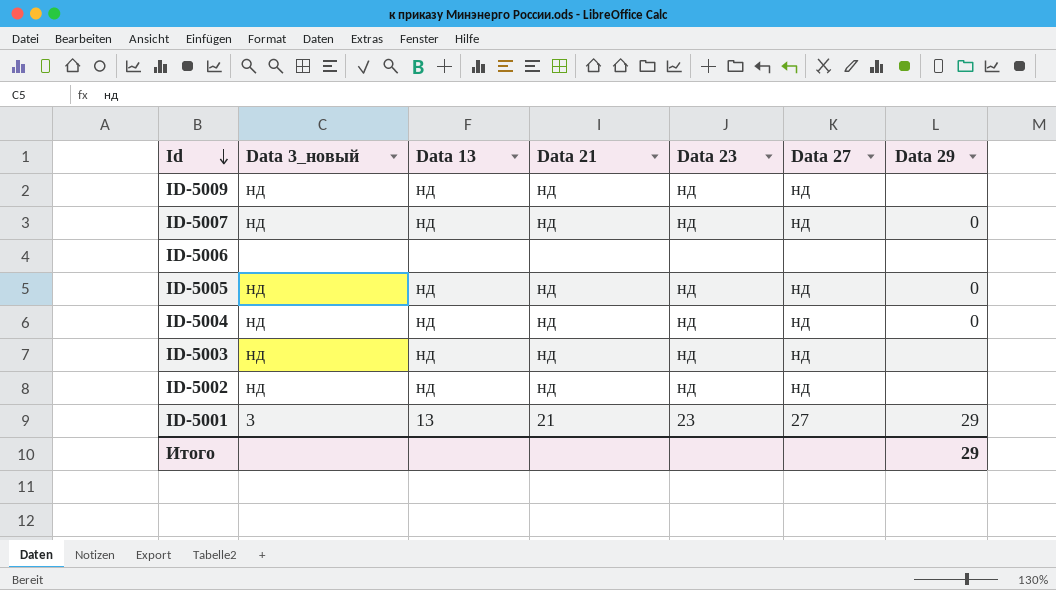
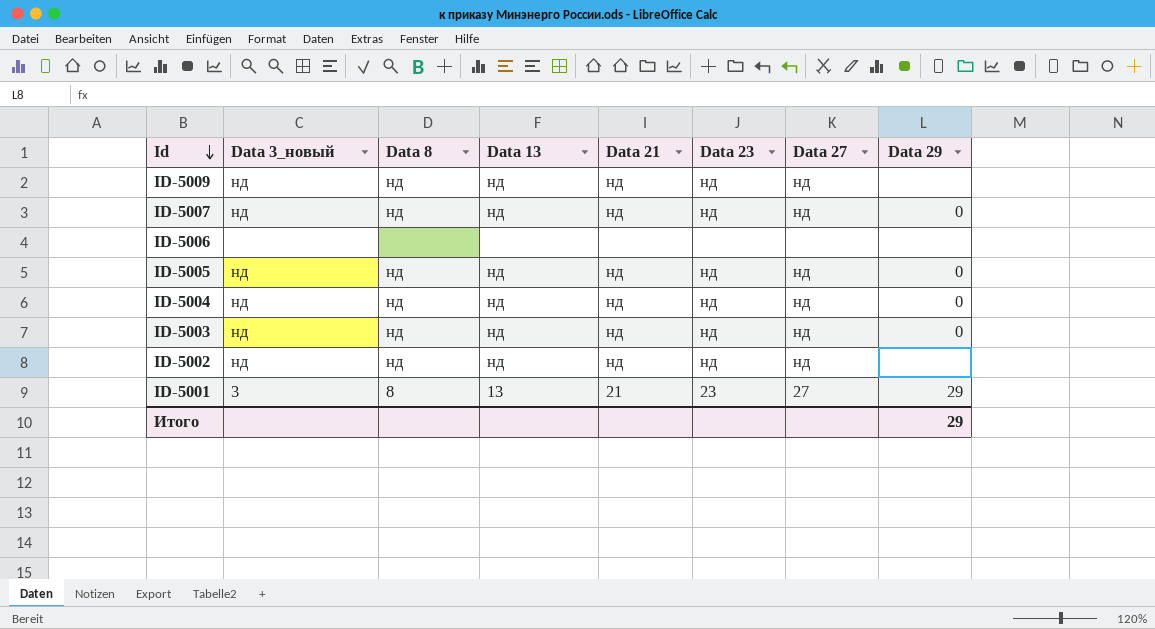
column Data 8 | position: none -> 3
ID-5003 | Data 29: none -> 0

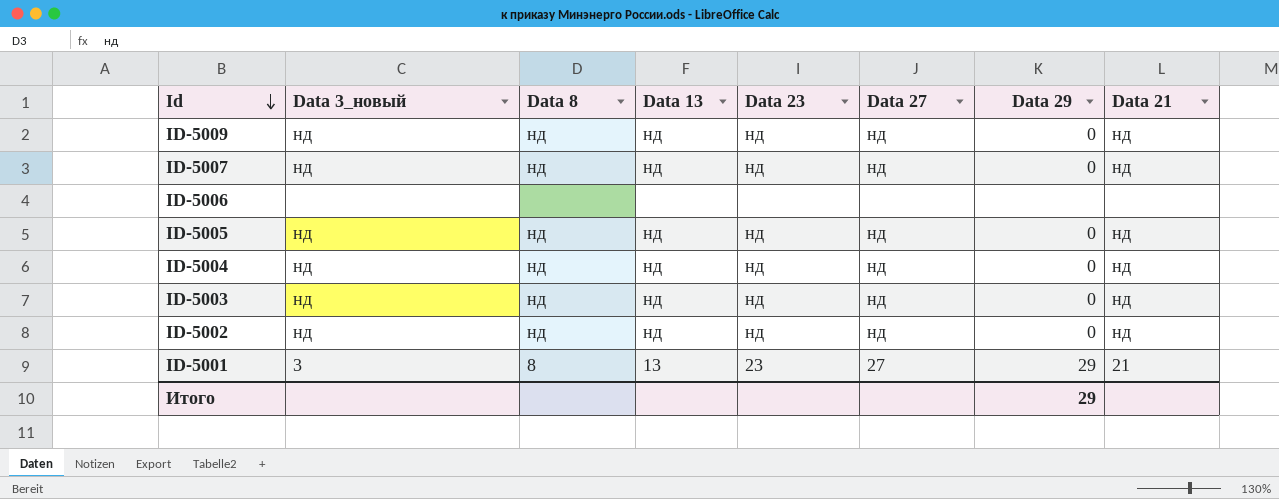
column Data 21 | position: 5 -> 8
ID-5009 | Data 29: none -> 0
ID-5002 | Data 29: none -> 0

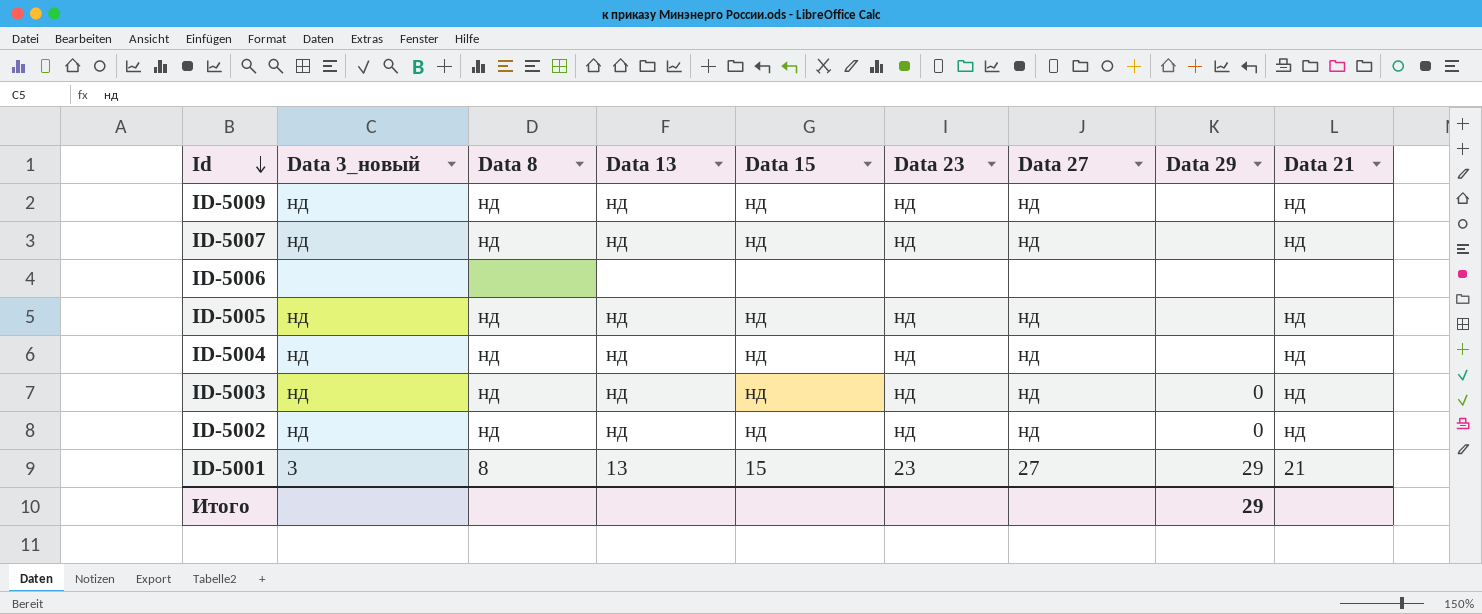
column Data 15 | position: none -> 5
ID-5009 | Data 29: 0 -> none
ID-5007 | Data 29: 0 -> none
ID-5005 | Data 29: 0 -> none
ID-5004 | Data 29: 0 -> none

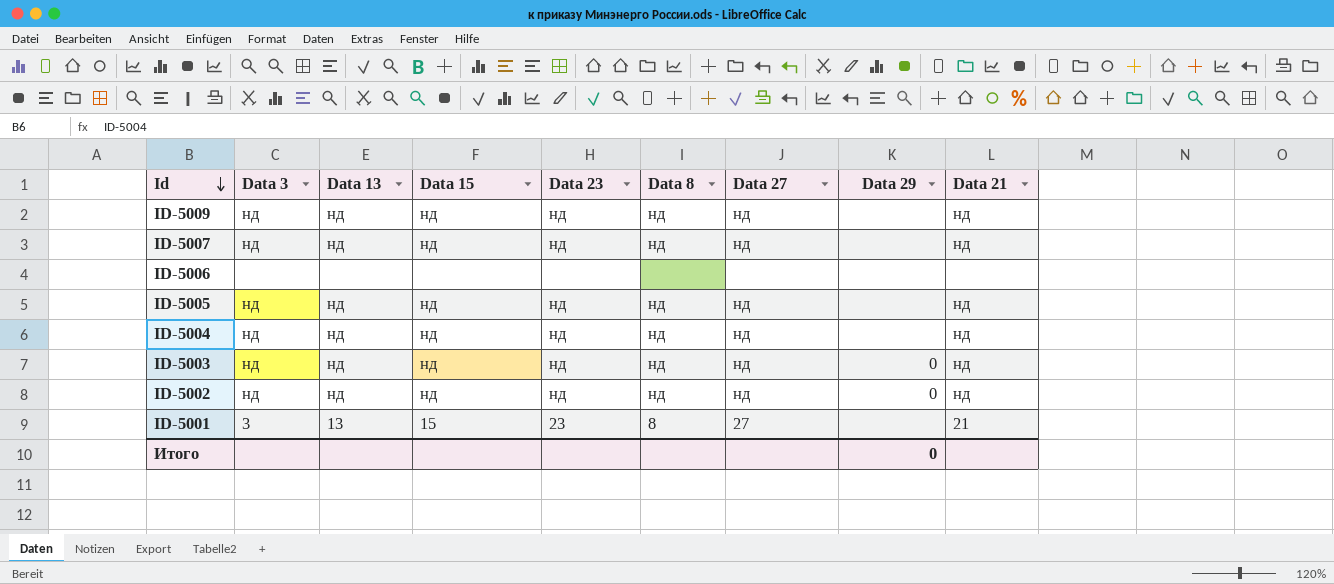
column name: Data 3_новый -> Data 3
column Data 8 | position: 3 -> 6
ID-5001 | Data 29: 29 -> none
Итого | Data 29: 29 -> 0

